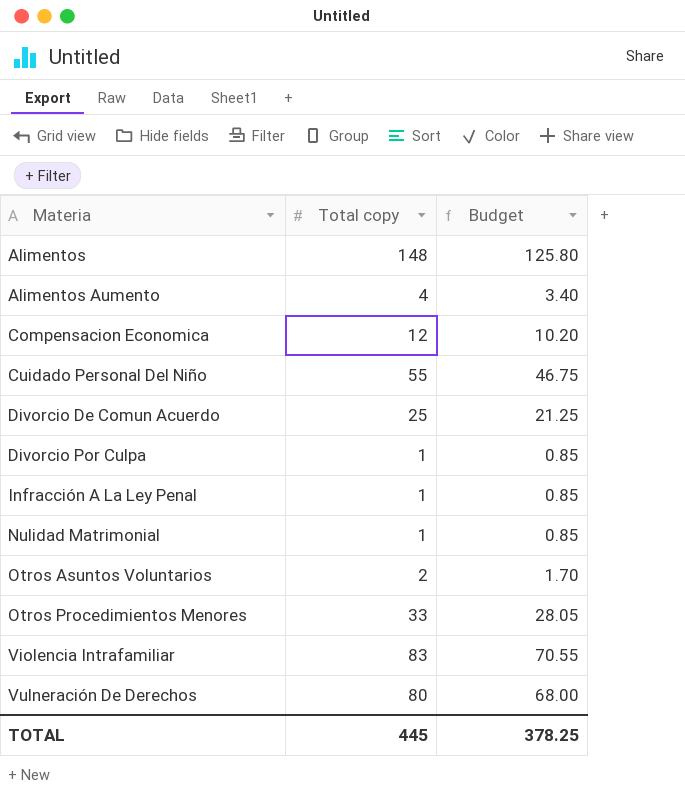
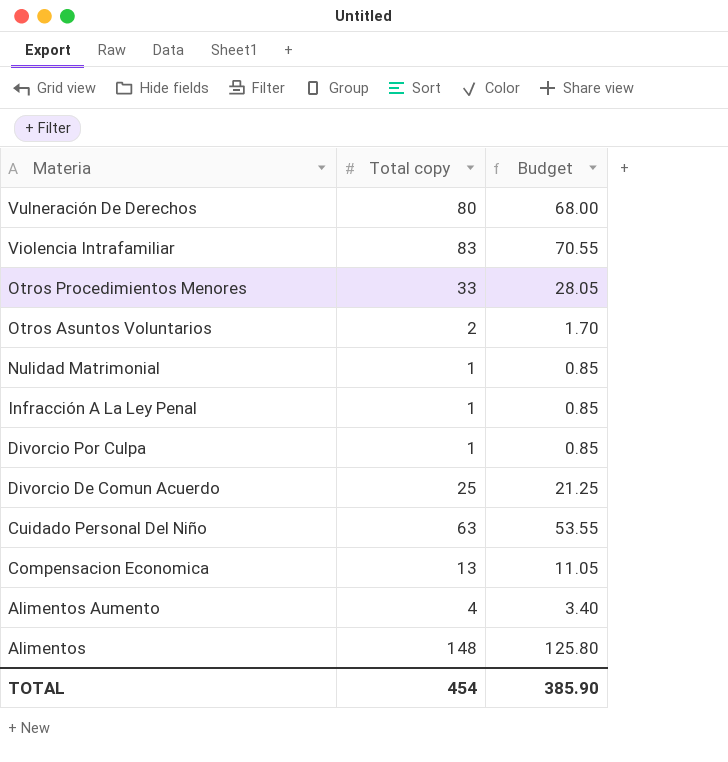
row order: Materia ascending -> Materia descending
Cuidado Personal Del Niño | Total copy: 55 -> 63
Cuidado Personal Del Niño | Budget: 46.75 -> 53.55
Compensacion Economica | Total copy: 12 -> 13
Compensacion Economica | Budget: 10.20 -> 11.05
TOTAL | Total copy: 445 -> 454
TOTAL | Budget: 378.25 -> 385.90

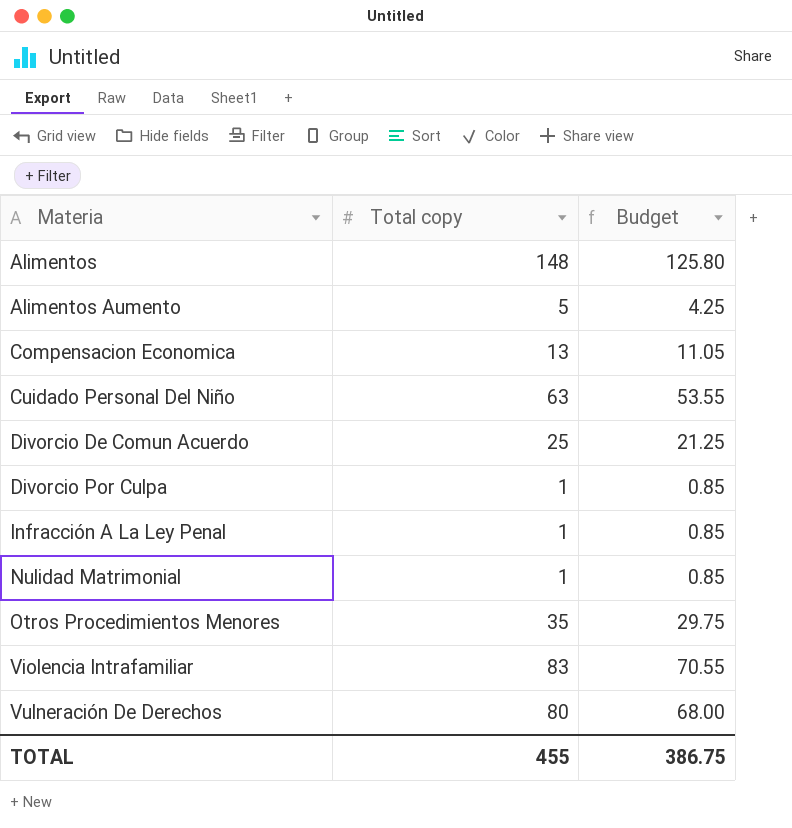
row order: Materia descending -> Materia ascending
row Otros Asuntos Voluntarios: 2 | 1.70 -> none
Alimentos Aumento | Total copy: 4 -> 5
Alimentos Aumento | Budget: 3.40 -> 4.25
Otros Procedimientos Menores | Total copy: 33 -> 35
Otros Procedimientos Menores | Budget: 28.05 -> 29.75
TOTAL | Total copy: 454 -> 455
TOTAL | Budget: 385.90 -> 386.75

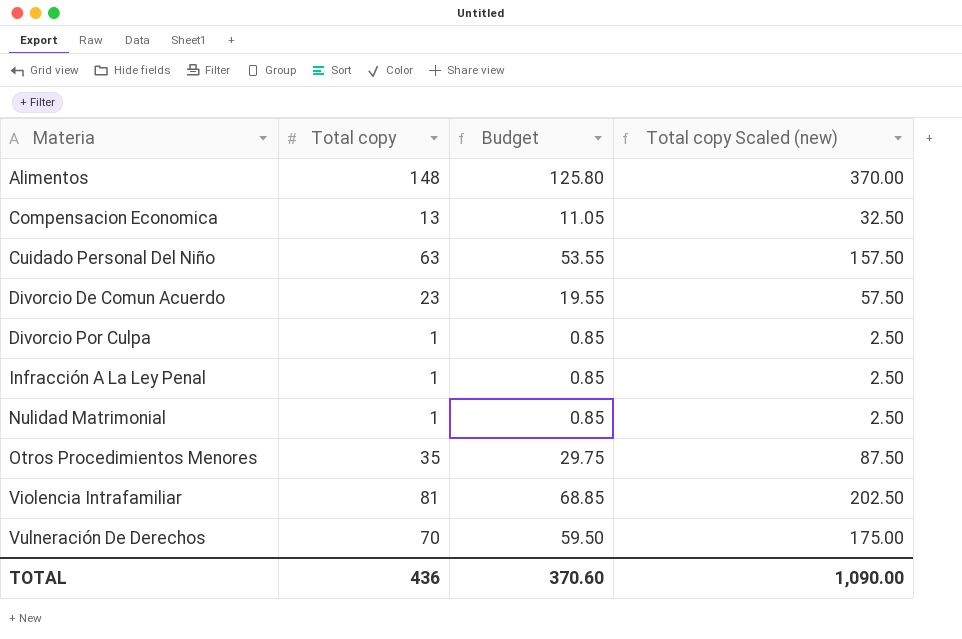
column Total copy Scaled (new) | formula: none -> [Total copy] * 2.5
row Alimentos Aumento: 5 | 4.25 -> none
Divorcio De Comun Acuerdo | Total copy: 25 -> 23
Divorcio De Comun Acuerdo | Budget: 21.25 -> 19.55
Violencia Intrafamiliar | Total copy: 83 -> 81
Violencia Intrafamiliar | Budget: 70.55 -> 68.85
Vulneración De Derechos | Total copy: 80 -> 70
Vulneración De Derechos | Budget: 68.00 -> 59.50
TOTAL | Total copy: 455 -> 436
TOTAL | Budget: 386.75 -> 370.60

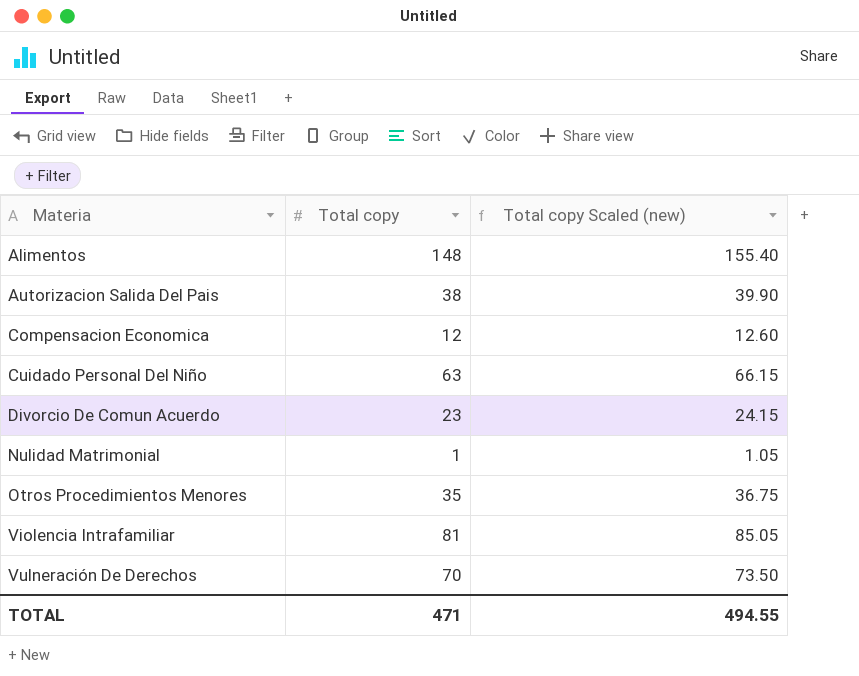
column Budget | formula: [Total copy] * 0.85 -> none
column Total copy Scaled (new) | formula: [Total copy] * 2.5 -> [Total copy] * 1.05
row Divorcio Por Culpa: 1 | 0.85 | 2.50 -> none
row Infracción A La Ley Penal: 1 | 0.85 | 2.50 -> none
row Autorizacion Salida Del Pais: none -> 38 | 39.90
Compensacion Economica | Total copy: 13 -> 12
TOTAL | Total copy: 436 -> 471
TOTAL | Total copy Scaled (new): 1,090.00 -> 494.55

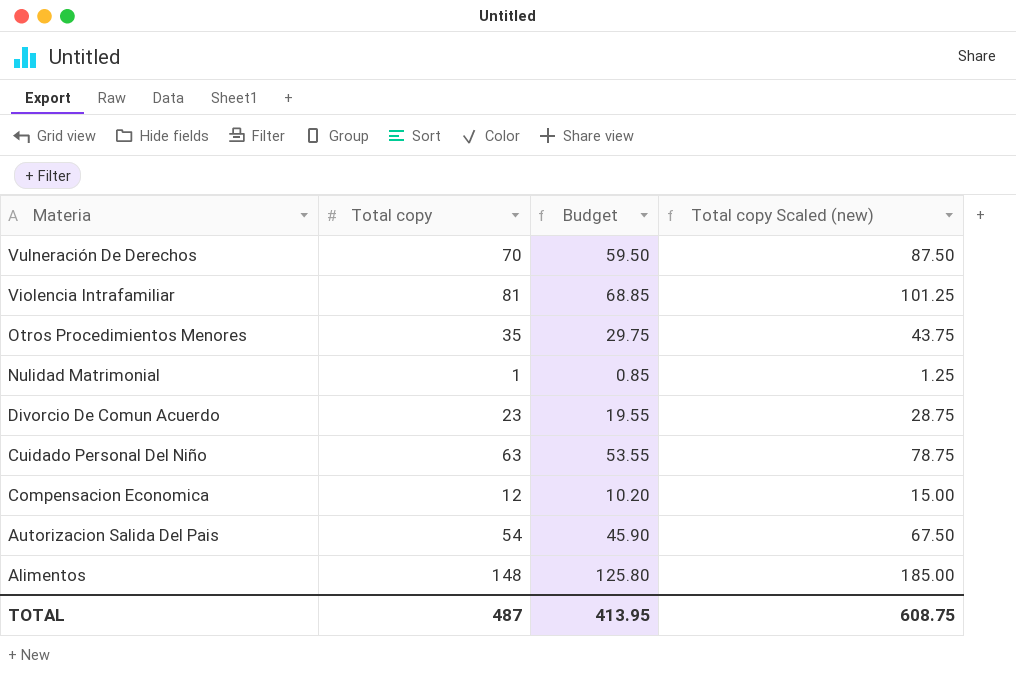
row order: Materia ascending -> Materia descending
column Budget | formula: none -> [Total copy] * 0.85
column Total copy Scaled (new) | formula: [Total copy] * 1.05 -> [Total copy] * 1.25
Autorizacion Salida Del Pais | Total copy: 38 -> 54
TOTAL | Total copy: 471 -> 487
TOTAL | Total copy Scaled (new): 494.55 -> 608.75

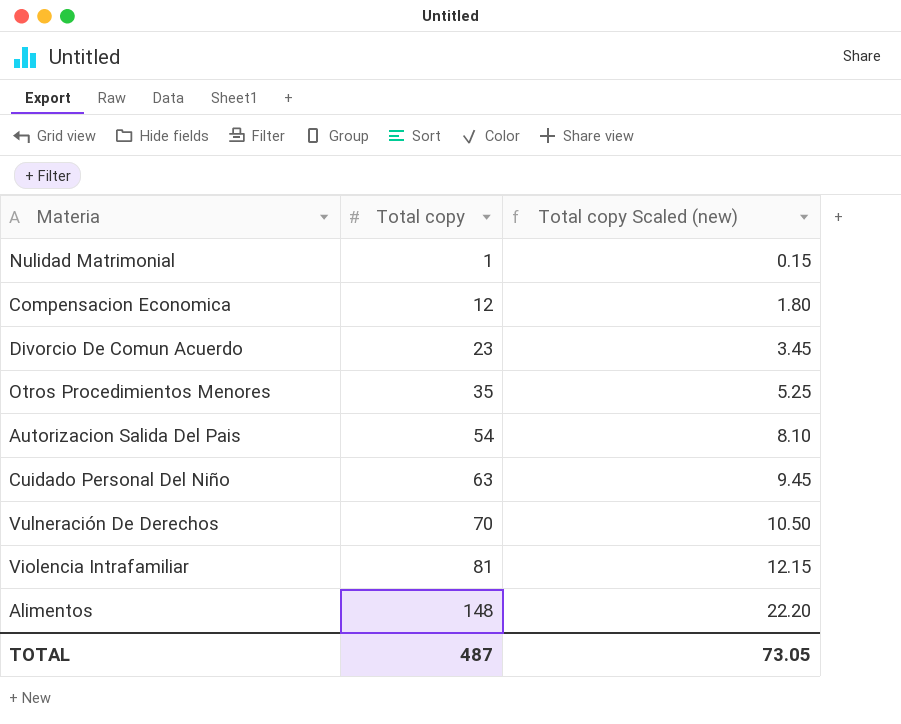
row order: Materia descending -> Total copy ascending
column Budget | formula: [Total copy] * 0.85 -> none
column Total copy Scaled (new) | formula: [Total copy] * 1.25 -> [Total copy] * 0.15
TOTAL | Total copy Scaled (new): 608.75 -> 73.05

